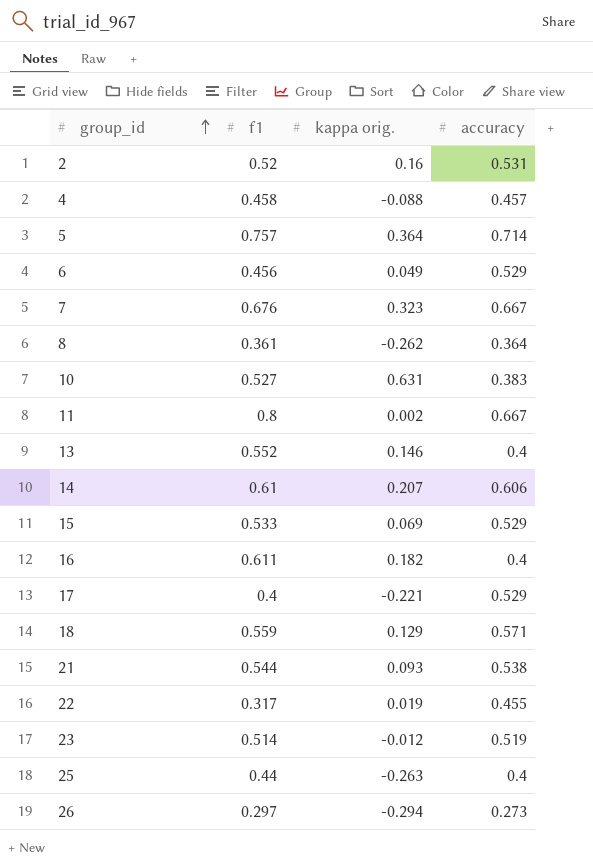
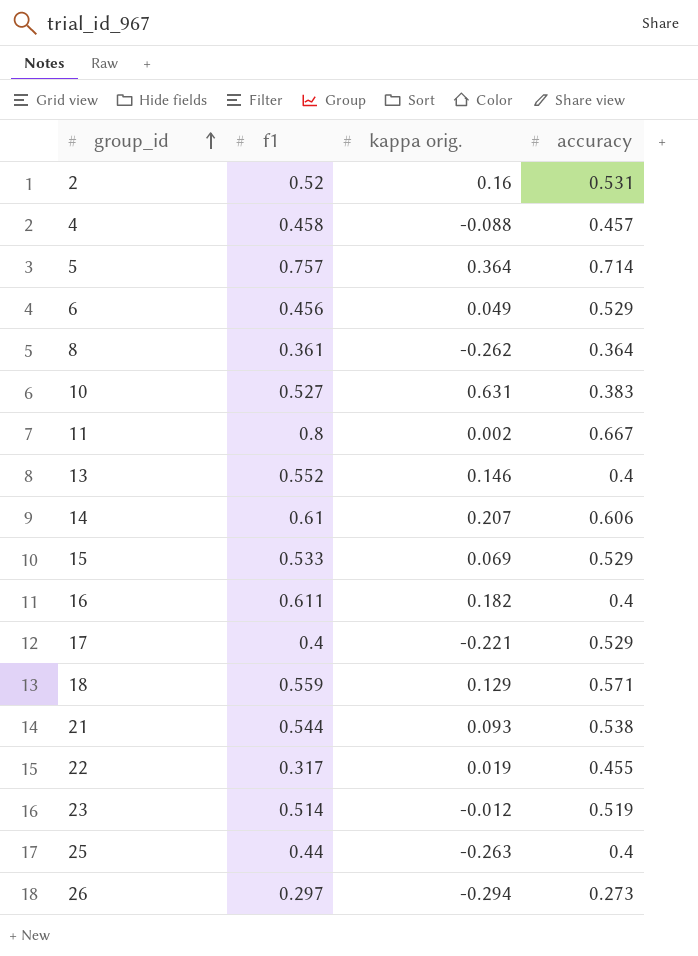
row 7: 0.676 | 0.323 | 0.667 -> none

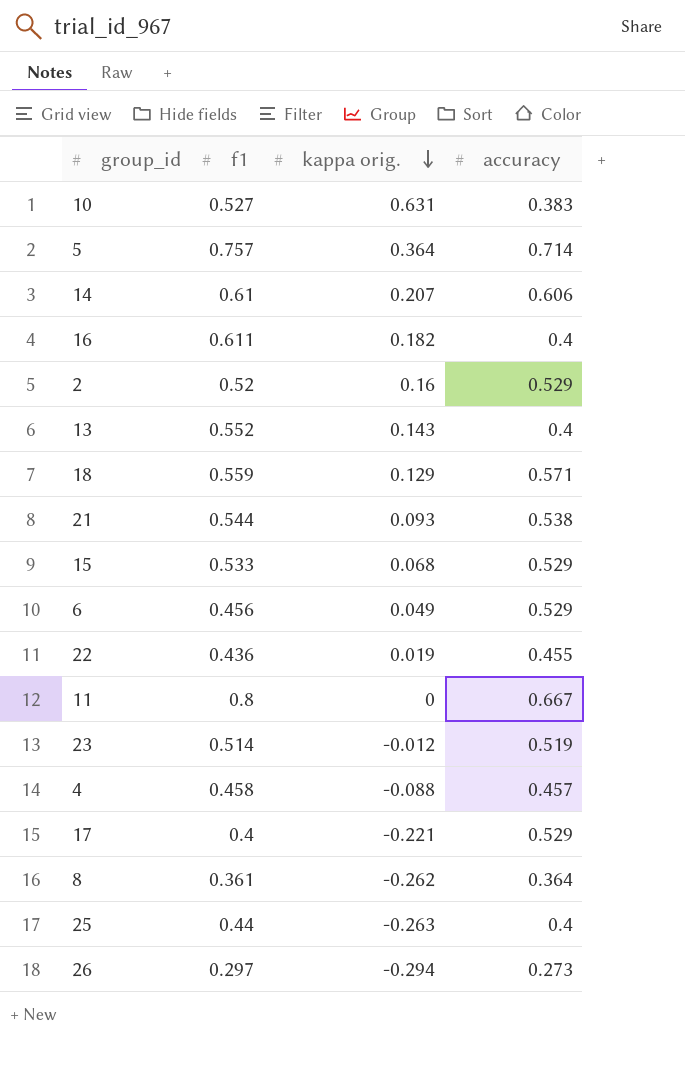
row order: group_id ascending -> kappa orig. descending
2 | accuracy: 0.531 -> 0.529
13 | kappa orig.: 0.146 -> 0.143
15 | kappa orig.: 0.069 -> 0.068
22 | f1: 0.317 -> 0.436
11 | kappa orig.: 0.002 -> 0

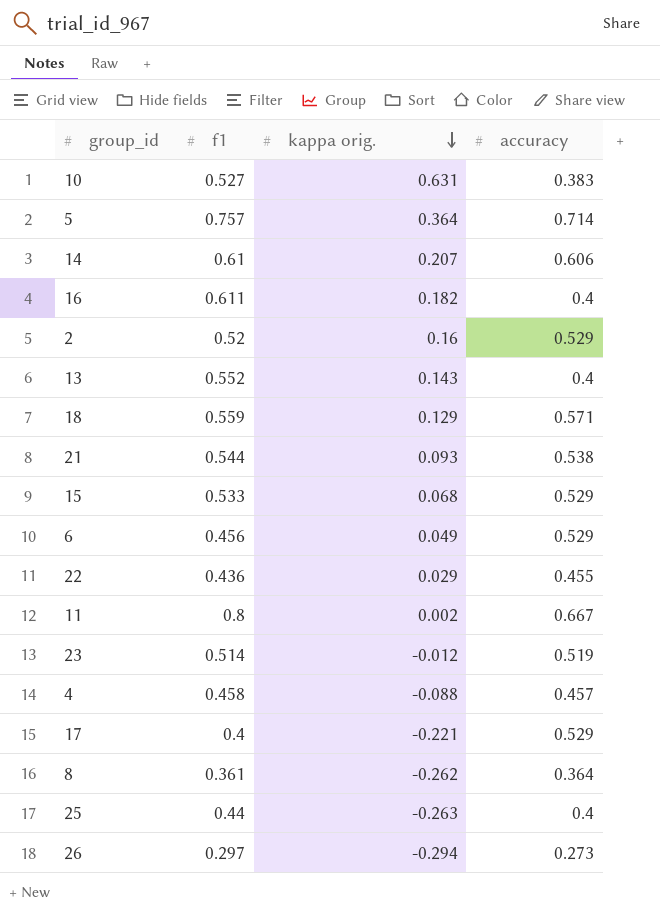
22 | kappa orig.: 0.019 -> 0.029
11 | kappa orig.: 0 -> 0.002

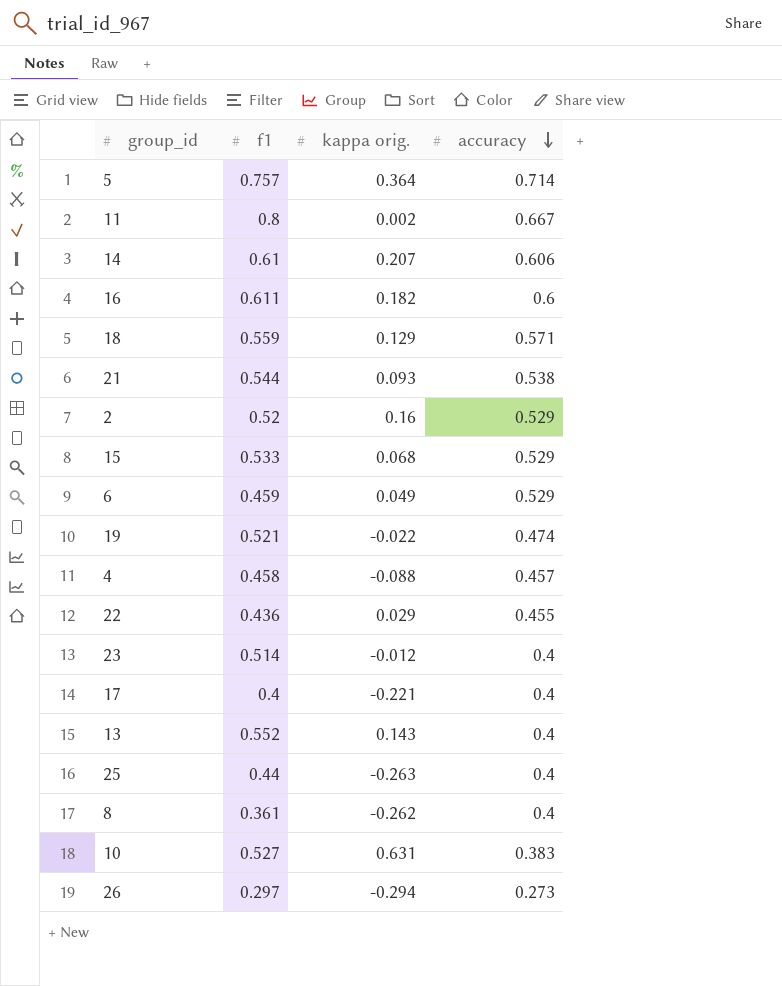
row order: kappa orig. descending -> accuracy descending
16 | accuracy: 0.4 -> 0.6
6 | f1: 0.456 -> 0.459
row 19: none -> 0.521 | -0.022 | 0.474
23 | accuracy: 0.519 -> 0.4
17 | accuracy: 0.529 -> 0.4
8 | accuracy: 0.364 -> 0.4

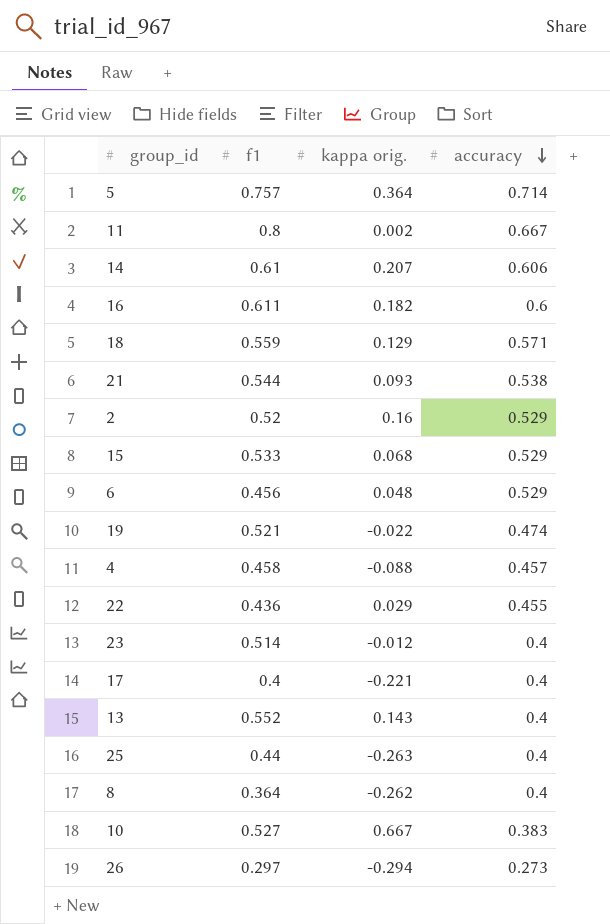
6 | f1: 0.459 -> 0.456
6 | kappa orig.: 0.049 -> 0.048
8 | f1: 0.361 -> 0.364
10 | kappa orig.: 0.631 -> 0.667

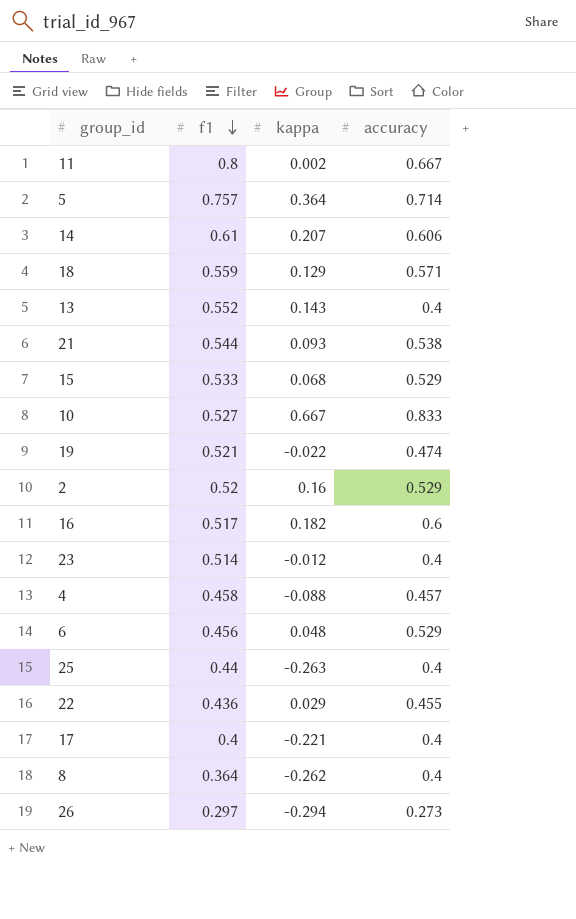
row order: accuracy descending -> f1 descending
column name: kappa orig. -> kappa
10 | accuracy: 0.383 -> 0.833
16 | f1: 0.611 -> 0.517

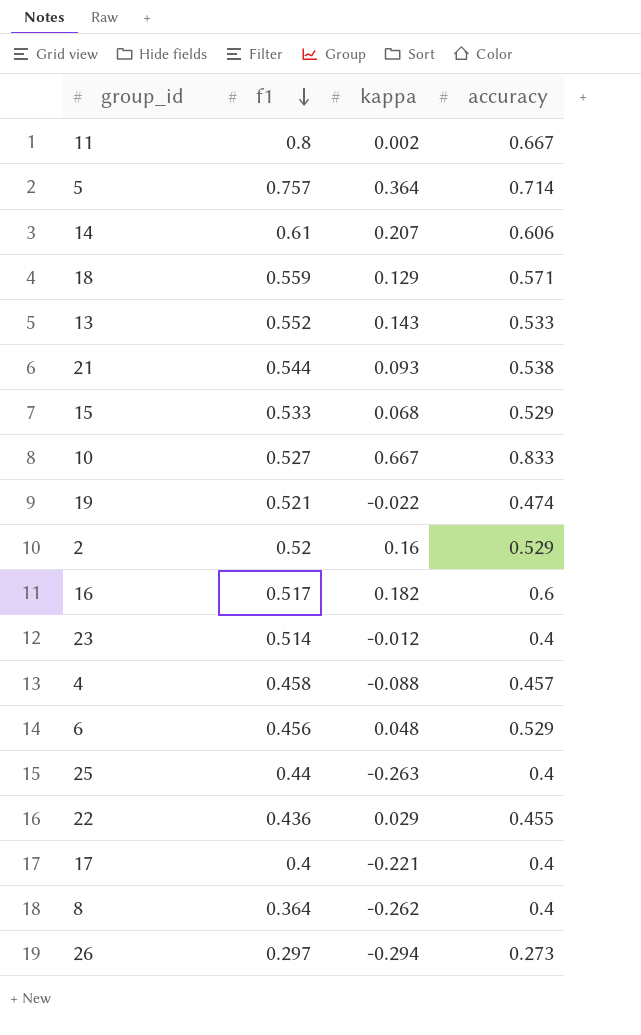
13 | accuracy: 0.4 -> 0.533

